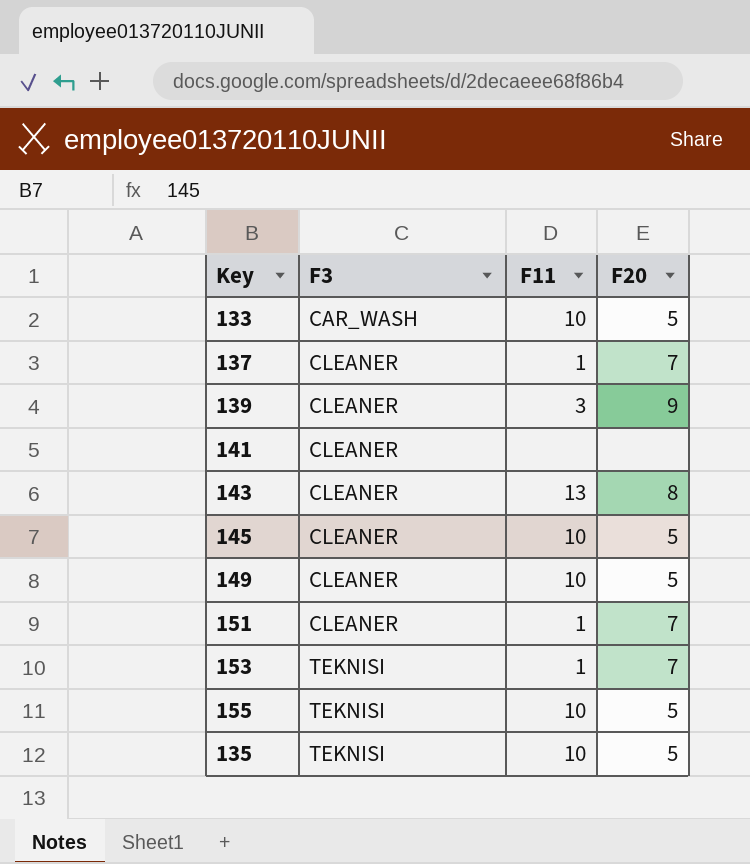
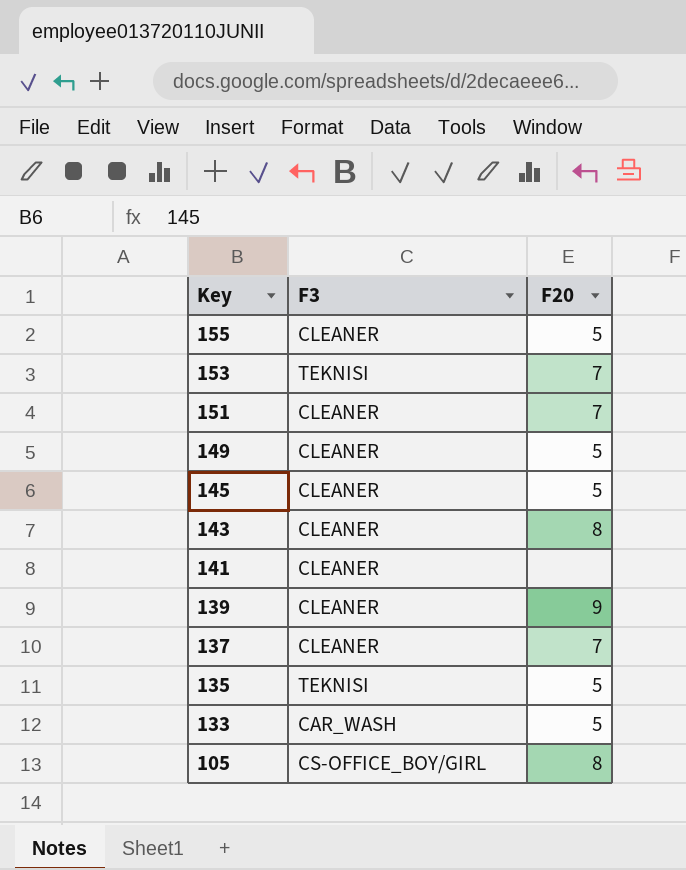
row order: F3 ascending -> Key descending
column F11 | position: 3 -> none
155 | F3: TEKNISI -> CLEANER
row 105: none -> CS-OFFICE_BOY/GIRL | 8

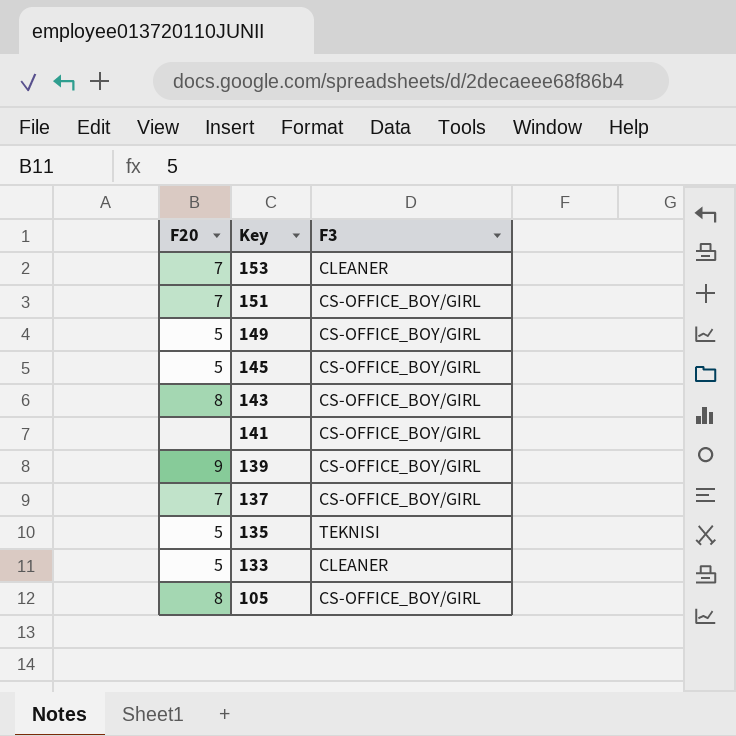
column F20 | position: 3 -> 1
row 155: CLEANER | 5 -> none
153 | F3: TEKNISI -> CLEANER
151 | F3: CLEANER -> CS-OFFICE_BOY/GIRL
149 | F3: CLEANER -> CS-OFFICE_BOY/GIRL
145 | F3: CLEANER -> CS-OFFICE_BOY/GIRL
143 | F3: CLEANER -> CS-OFFICE_BOY/GIRL
141 | F3: CLEANER -> CS-OFFICE_BOY/GIRL
139 | F3: CLEANER -> CS-OFFICE_BOY/GIRL
137 | F3: CLEANER -> CS-OFFICE_BOY/GIRL
133 | F3: CAR_WASH -> CLEANER

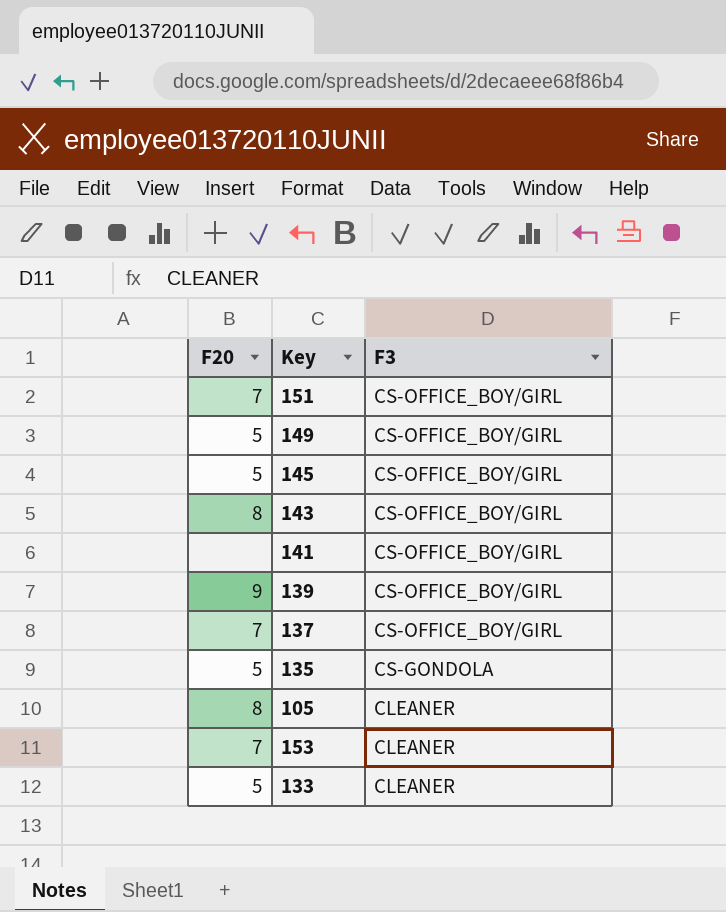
row order: Key descending -> F3 descending
135 | F3: TEKNISI -> CS-GONDOLA
105 | F3: CS-OFFICE_BOY/GIRL -> CLEANER

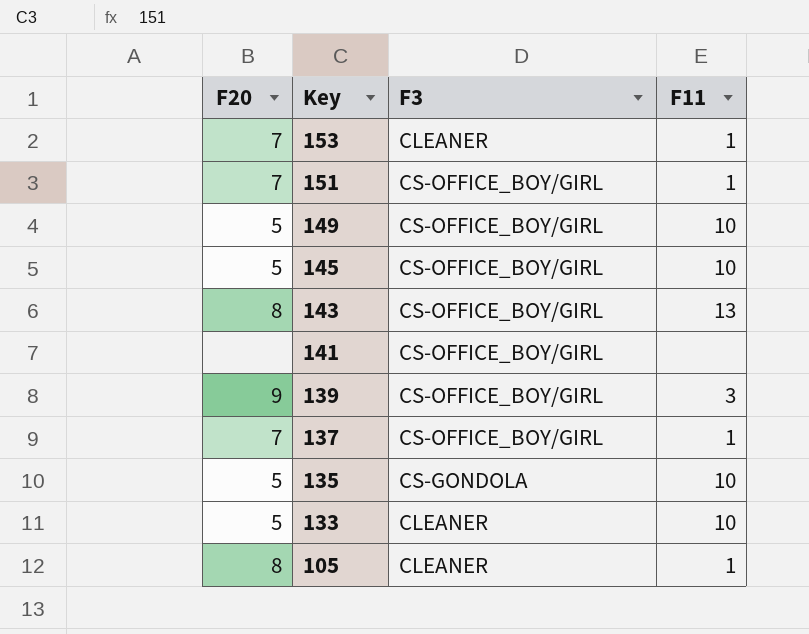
row order: F3 descending -> Key descending
column F11 | position: none -> 4

